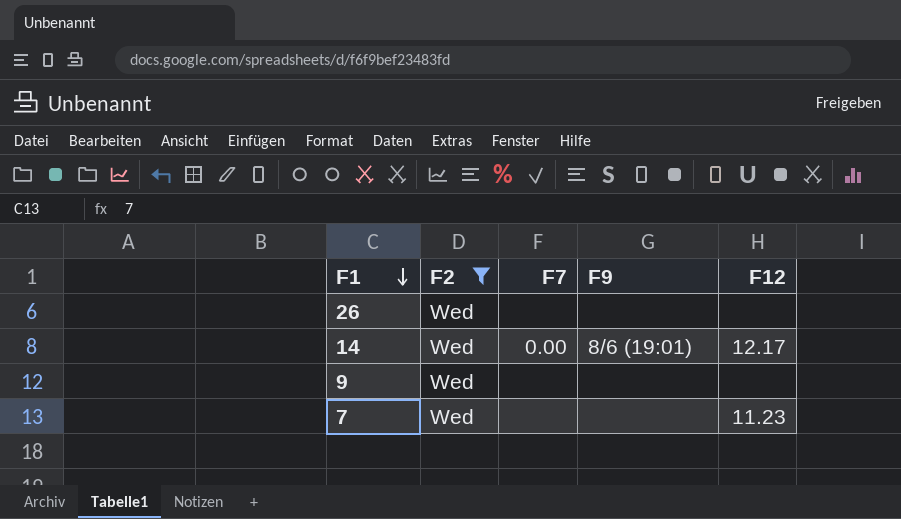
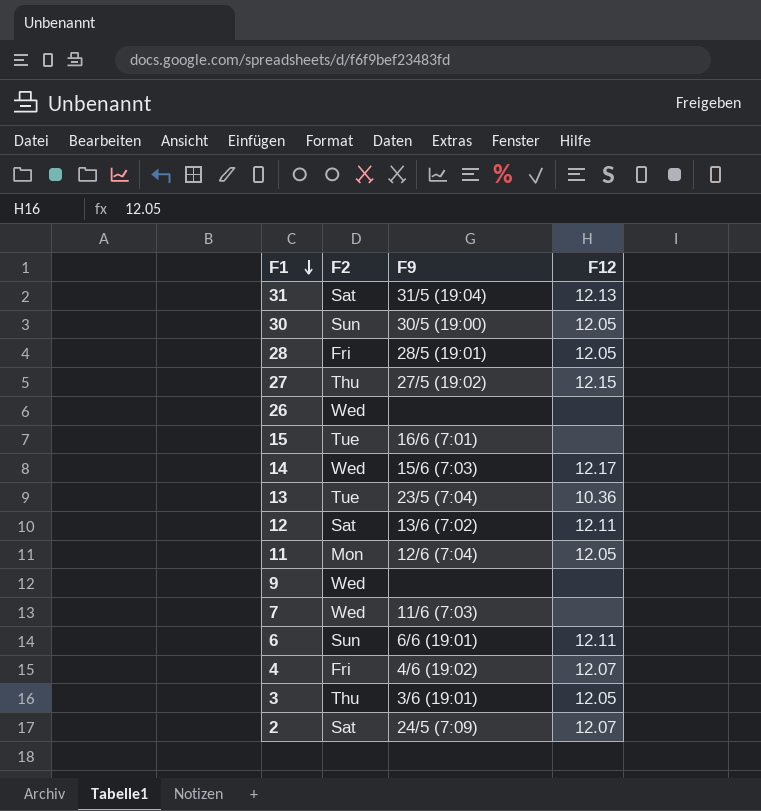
filter: F2 = Wed -> none
column F7 | position: 3 -> none
14 | F9: 8/6 (19:01) -> 15/6 (7:03)
7 | F9: none -> 11/6 (7:03)
7 | F12: 11.23 -> none

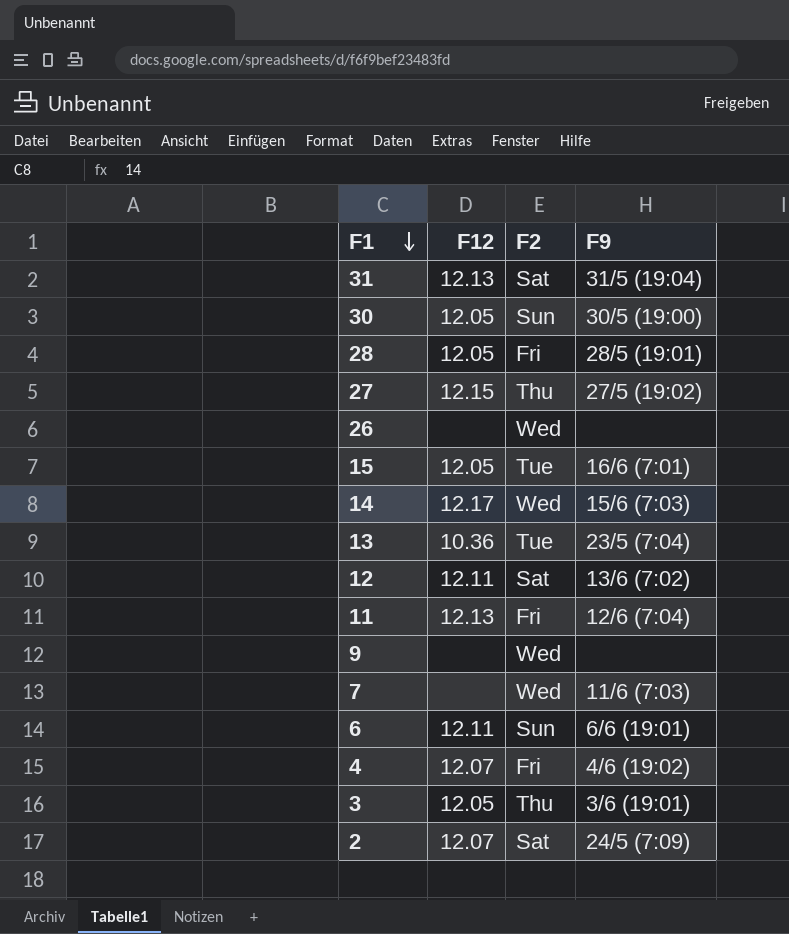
column F12 | position: 4 -> 2
15 | F12: none -> 12.05
11 | F12: 12.05 -> 12.13
11 | F2: Mon -> Fri

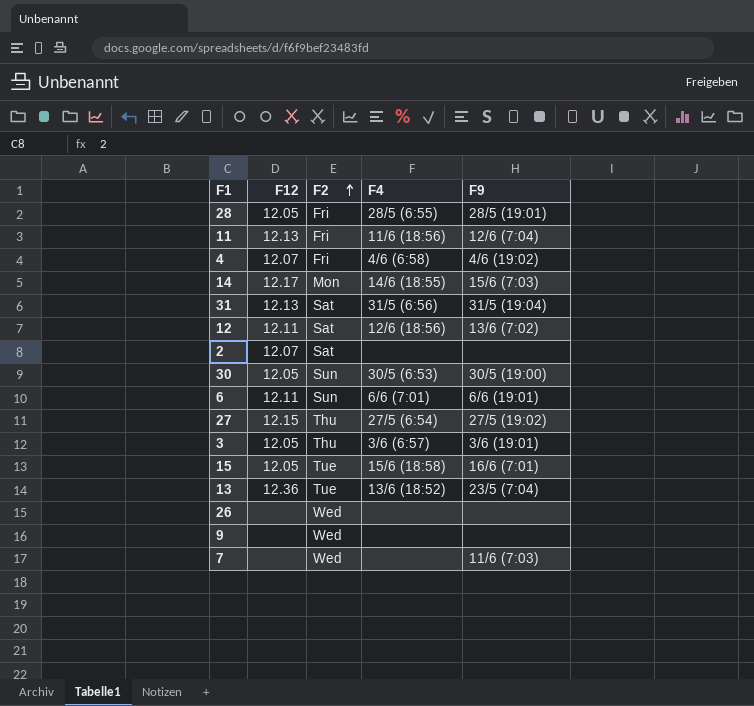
row order: F1 descending -> F2 ascending
column F4 | position: none -> 4
14 | F2: Wed -> Mon
2 | F9: 24/5 (7:09) -> none
13 | F12: 10.36 -> 12.36

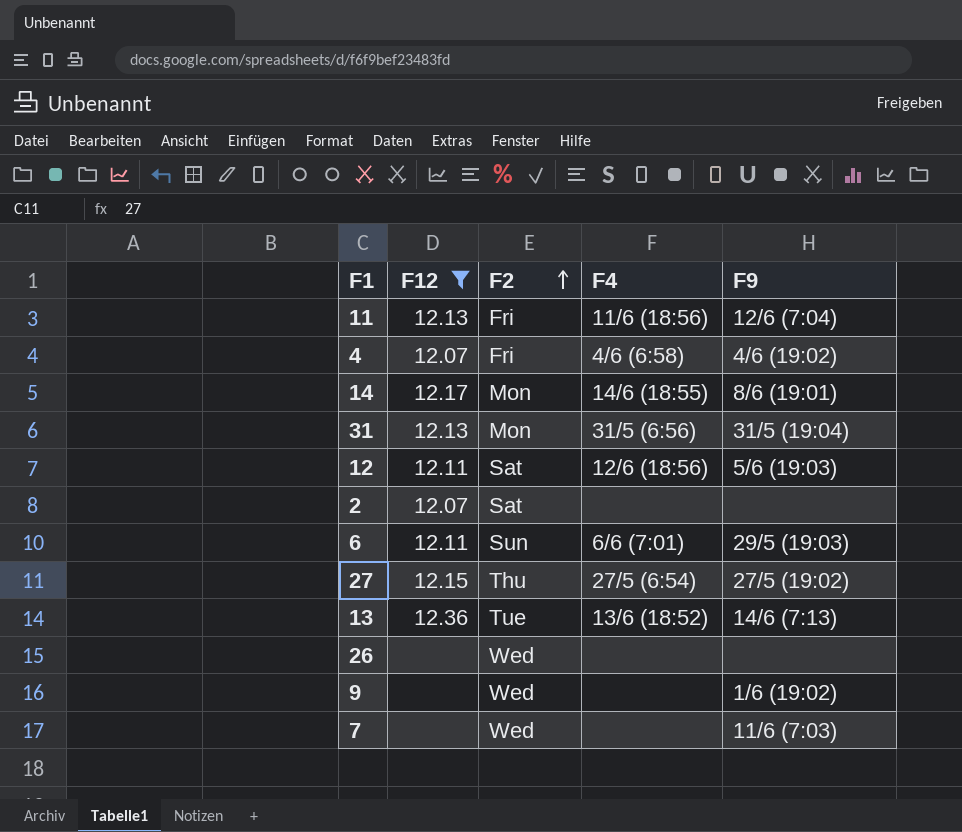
filter: none -> F12 != 12.05
14 | F9: 15/6 (7:03) -> 8/6 (19:01)
31 | F2: Sat -> Mon
12 | F9: 13/6 (7:02) -> 5/6 (19:03)
6 | F9: 6/6 (19:01) -> 29/5 (19:03)
13 | F9: 23/5 (7:04) -> 14/6 (7:13)
9 | F9: none -> 1/6 (19:02)

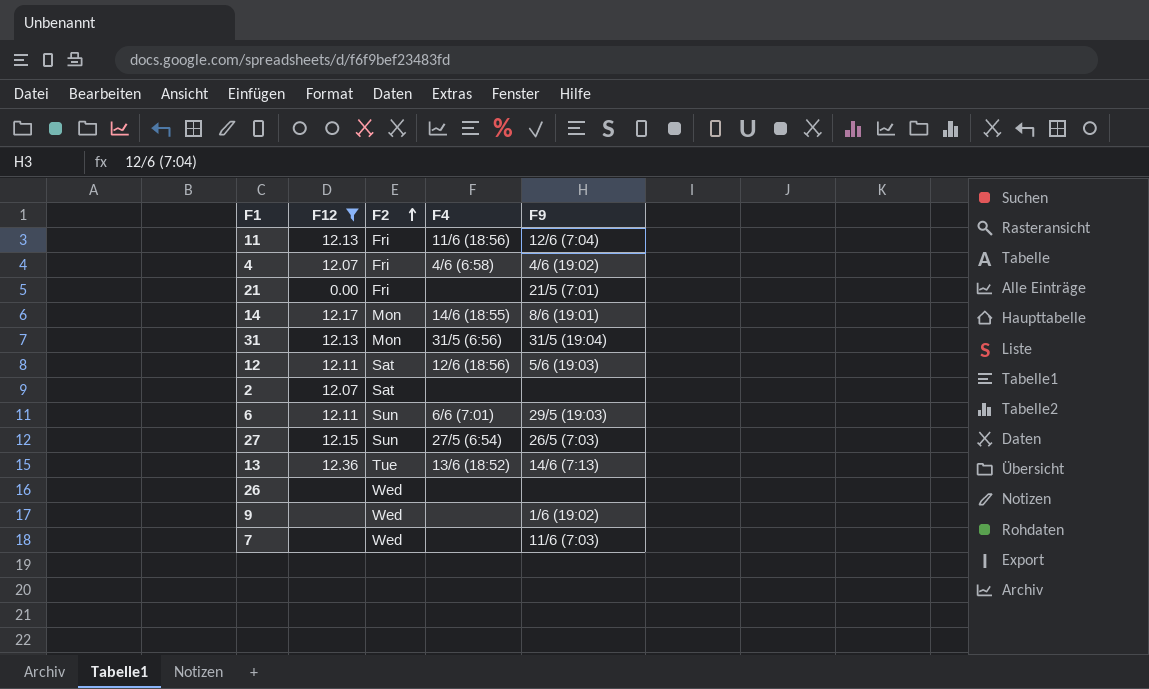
row 21: none -> 0.00 | Fri | none | 21/5 (7:01)
27 | F2: Thu -> Sun
27 | F9: 27/5 (19:02) -> 26/5 (7:03)

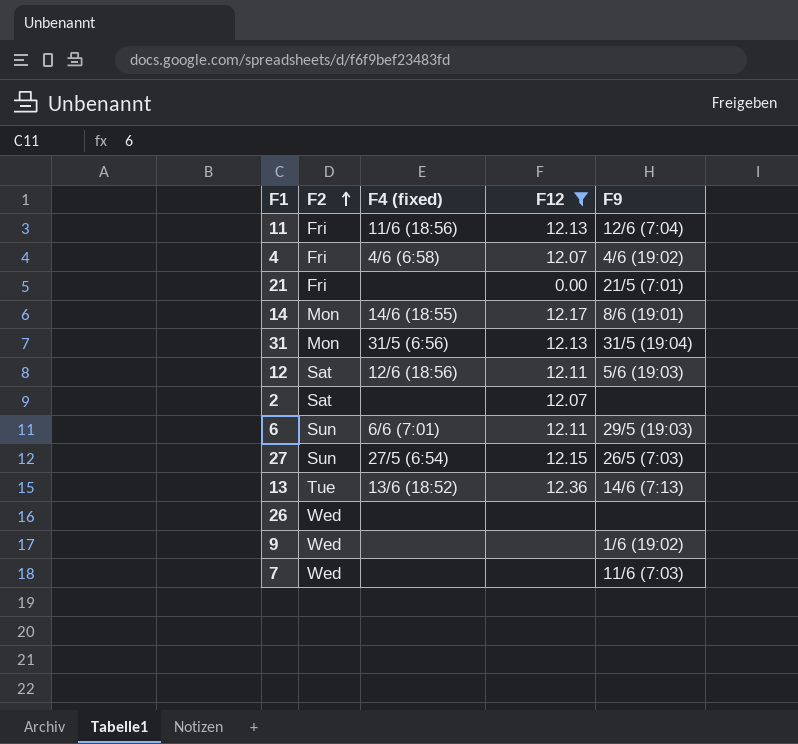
column name: F4 -> F4 (fixed)
column F12 | position: 2 -> 4

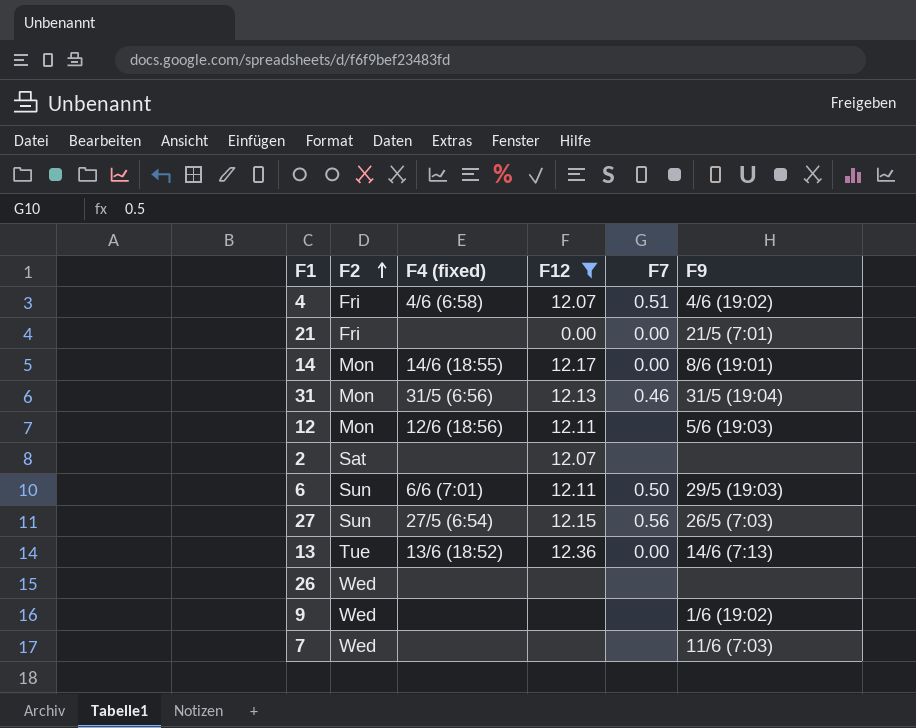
column F7 | position: none -> 5
row 11: Fri | 11/6 (18:56) | 12.13 | 12/6 (7:04) -> none
12 | F2: Sat -> Mon

